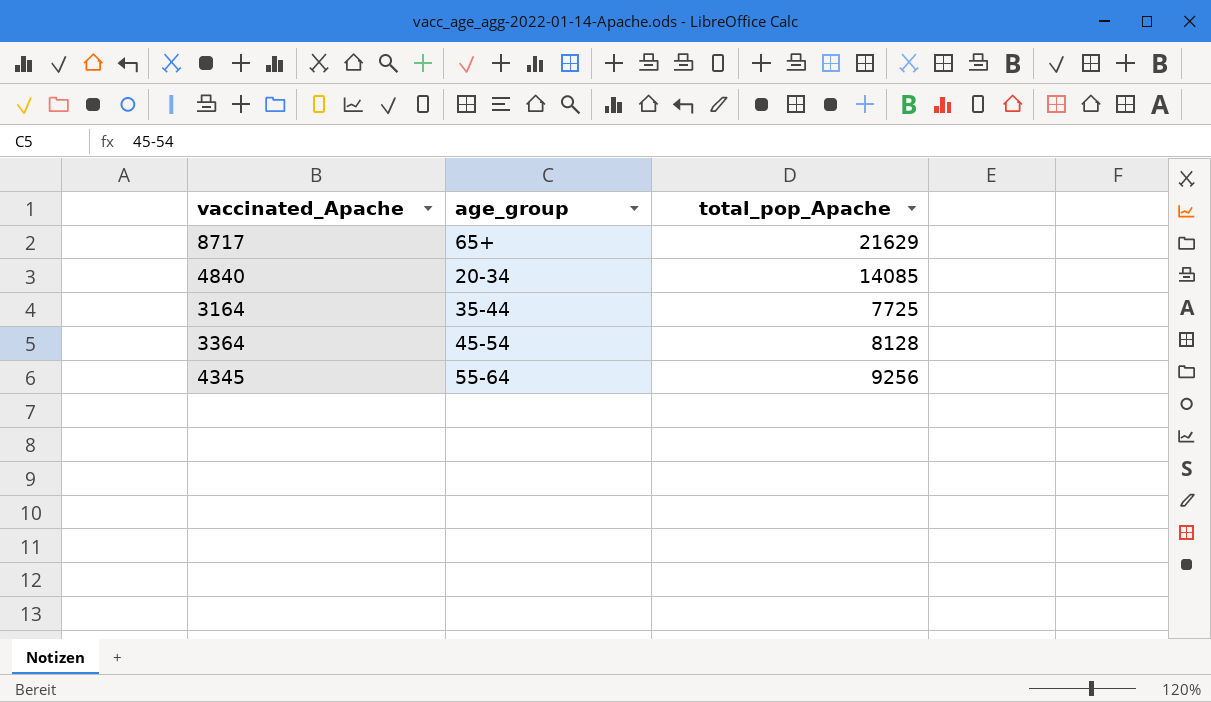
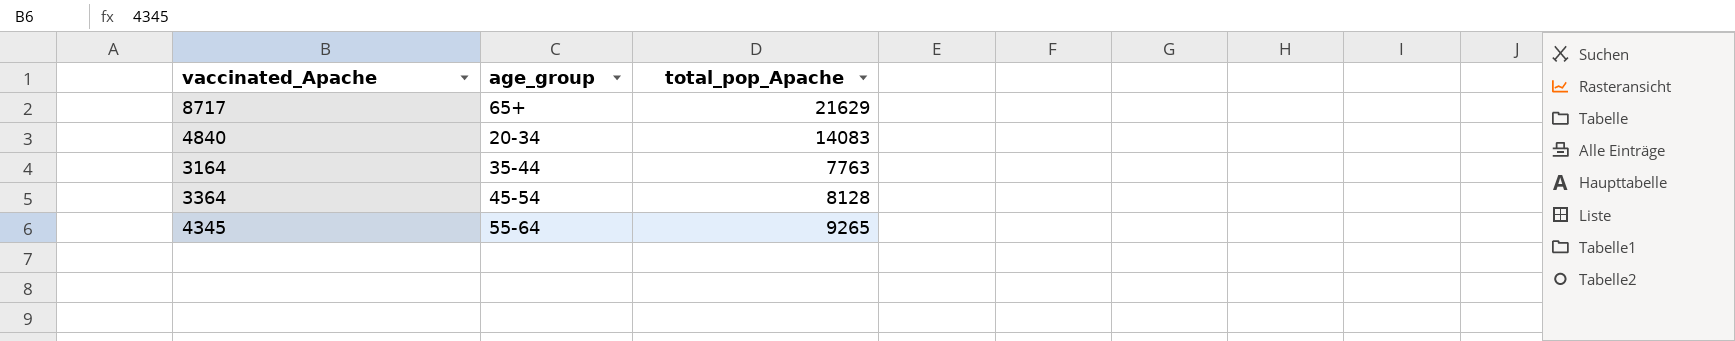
4840 | total_pop_Apache: 14085 -> 14083
3164 | total_pop_Apache: 7725 -> 7763
4345 | total_pop_Apache: 9256 -> 9265

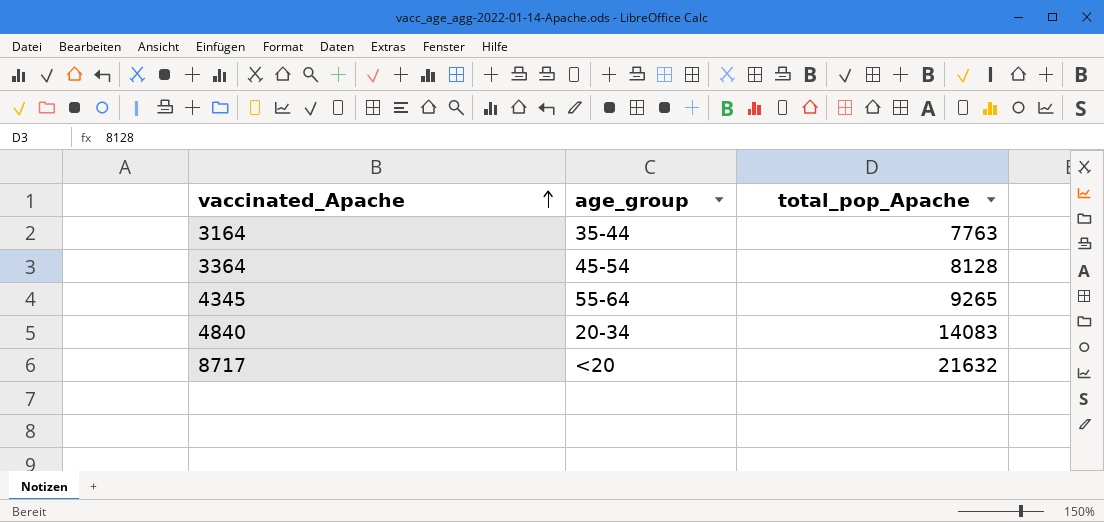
row order: none -> vaccinated_Apache ascending
8717 | age_group: 65+ -> <20
8717 | total_pop_Apache: 21629 -> 21632

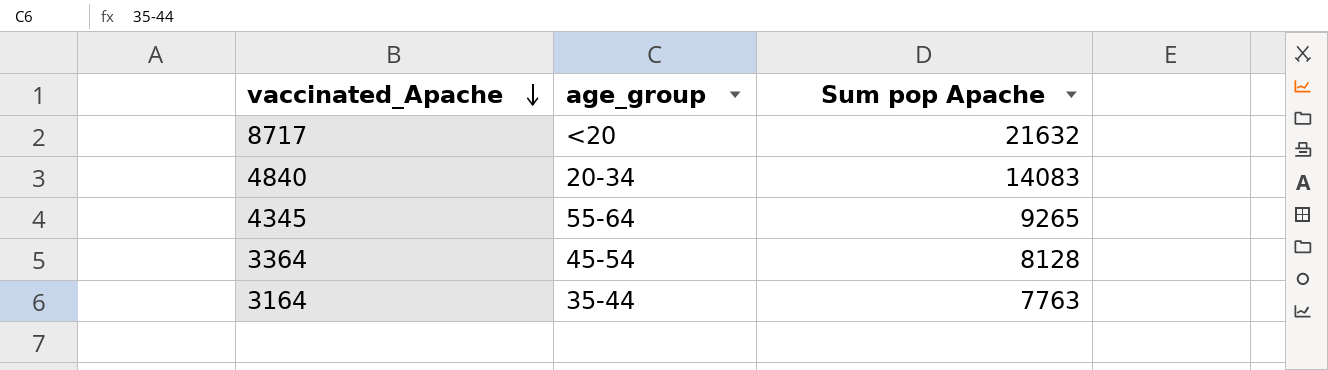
row order: vaccinated_Apache ascending -> vaccinated_Apache descending
column name: total_pop_Apache -> Sum pop Apache

